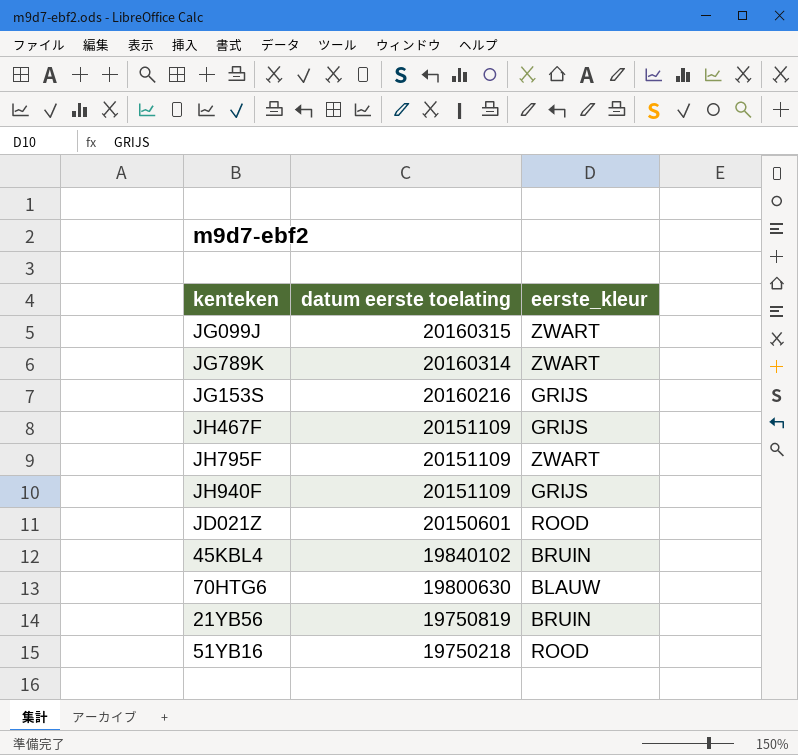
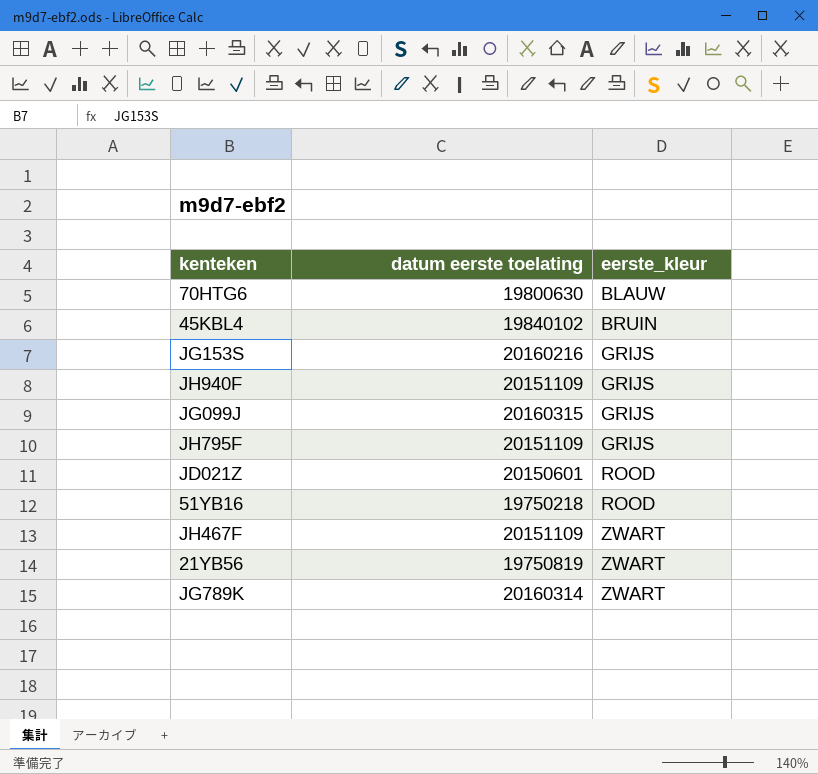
row order: datum eerste toelating descending -> eerste_kleur ascending
JG099J | eerste_kleur: ZWART -> GRIJS
JH795F | eerste_kleur: ZWART -> GRIJS
JH467F | eerste_kleur: GRIJS -> ZWART
21YB56 | eerste_kleur: BRUIN -> ZWART

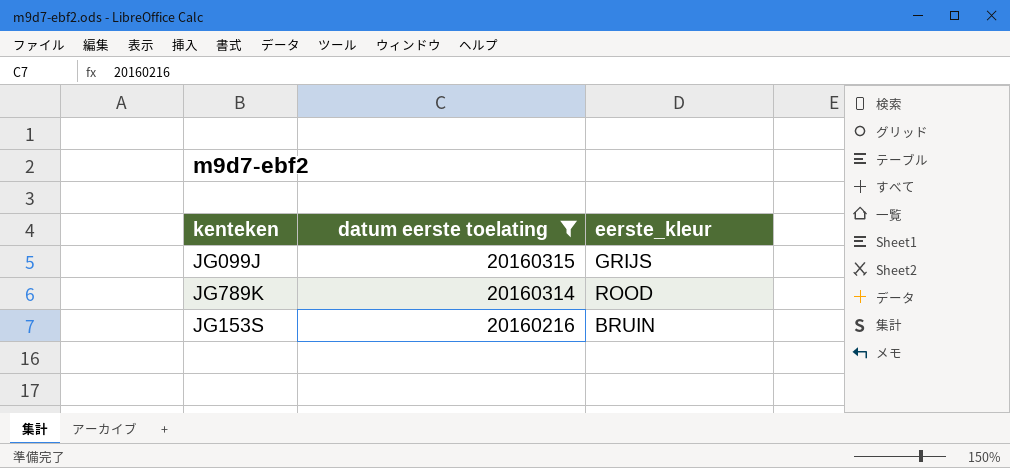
filter: none -> datum eerste toelating >= 20160216
row order: eerste_kleur ascending -> datum eerste toelating descending
JG789K | eerste_kleur: ZWART -> ROOD
JG153S | eerste_kleur: GRIJS -> BRUIN

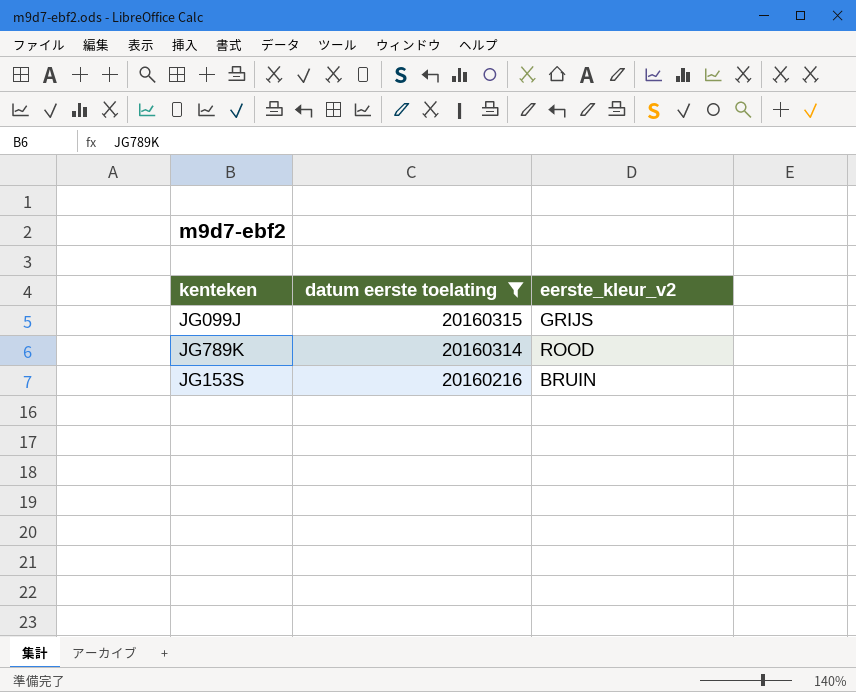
column name: eerste_kleur -> eerste_kleur_v2

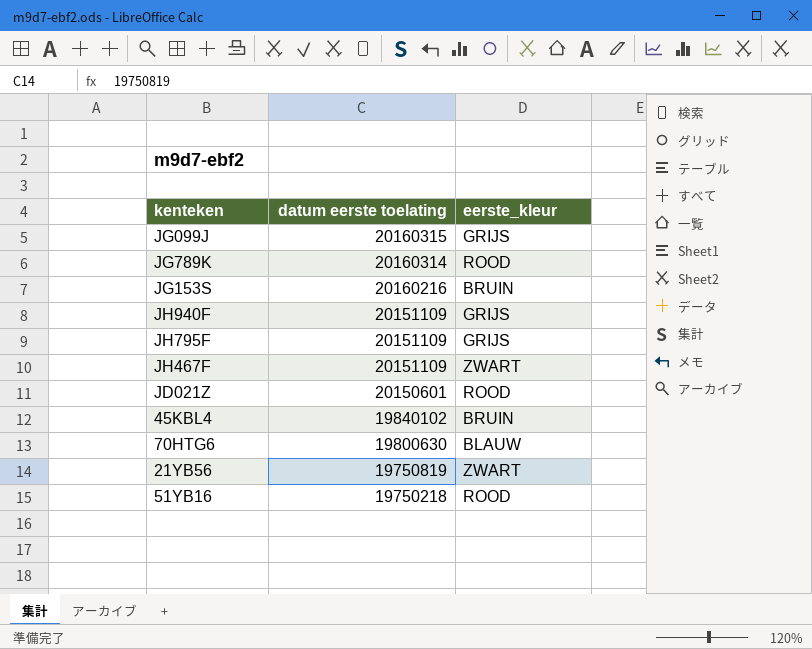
filter: datum eerste toelating >= 20160216 -> none
column name: eerste_kleur_v2 -> eerste_kleur

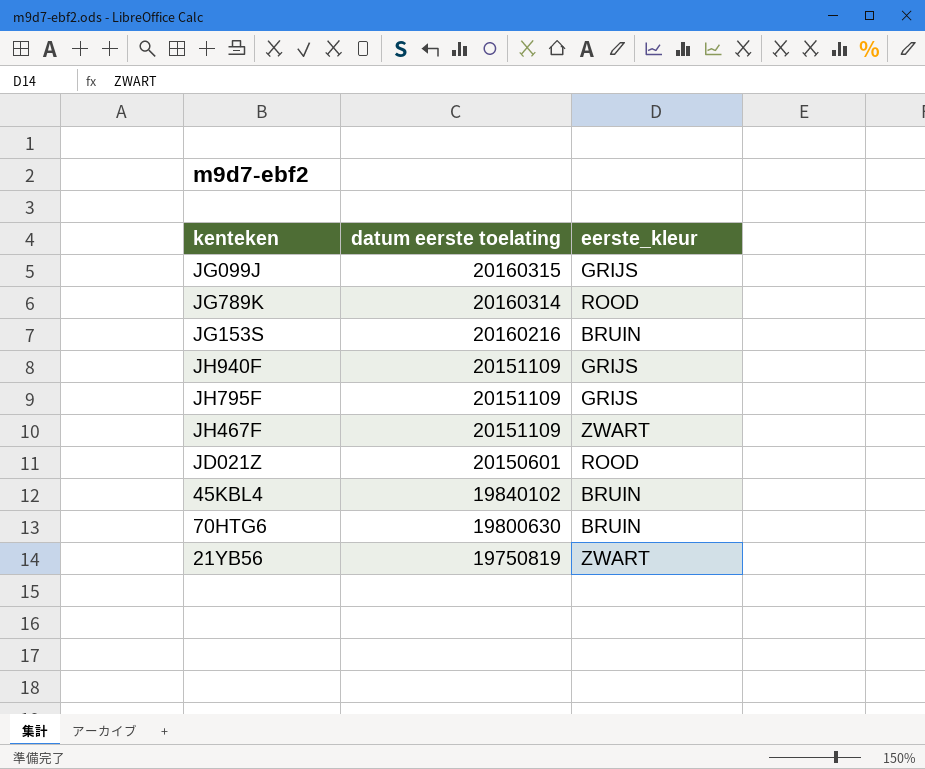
row 51YB16: 19750218 | ROOD -> none
70HTG6 | eerste_kleur: BLAUW -> BRUIN

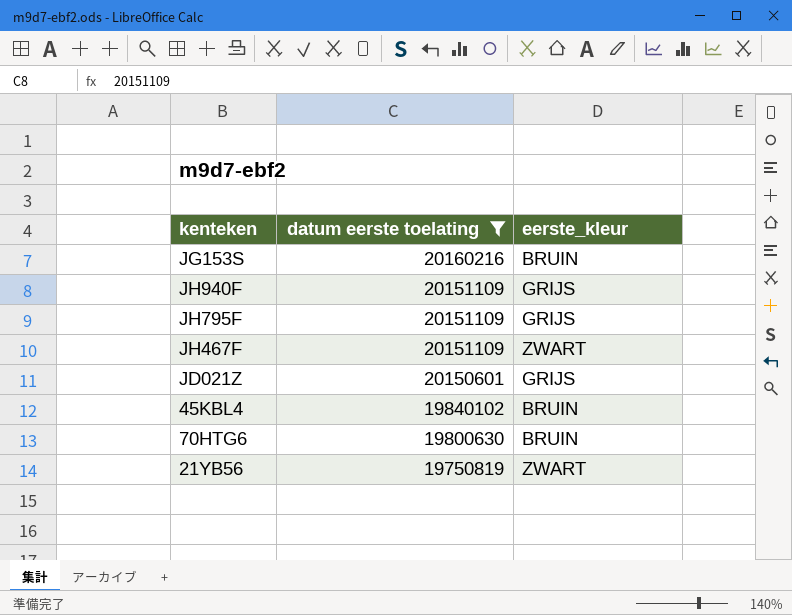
filter: none -> datum eerste toelating <= 20160216
JD021Z | eerste_kleur: ROOD -> GRIJS

